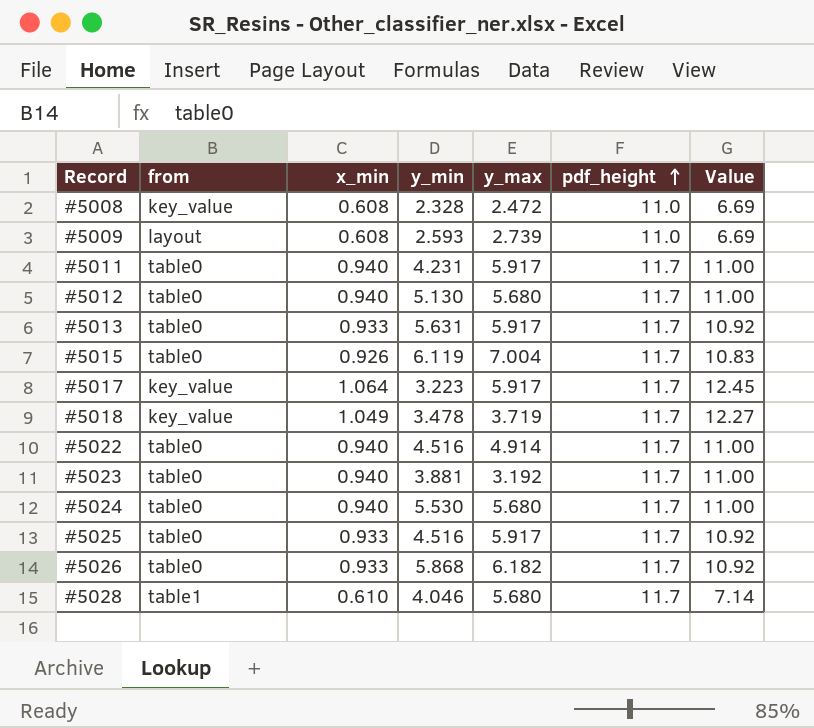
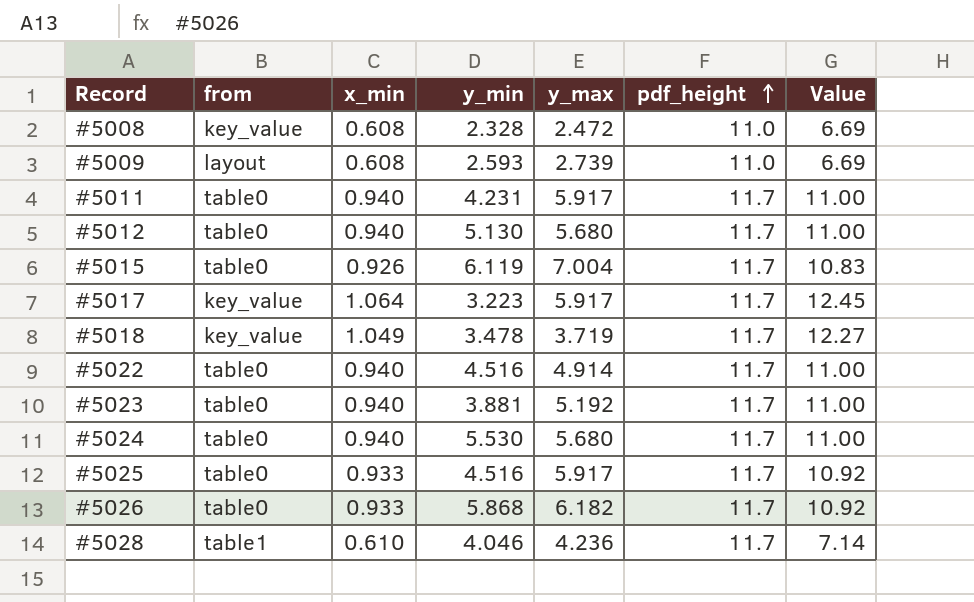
row #5013: table0 | 0.933 | 5.631 | 5.917 | 11.7 | 10.92 -> none
#5023 | y_max: 3.192 -> 5.192
#5028 | y_max: 5.680 -> 4.236

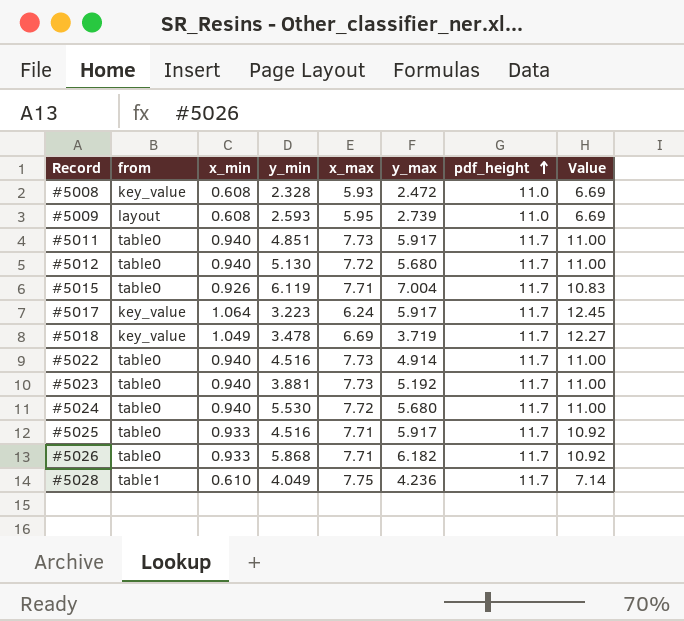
column x_max | position: none -> 5
#5011 | y_min: 4.231 -> 4.851
#5028 | y_min: 4.046 -> 4.049

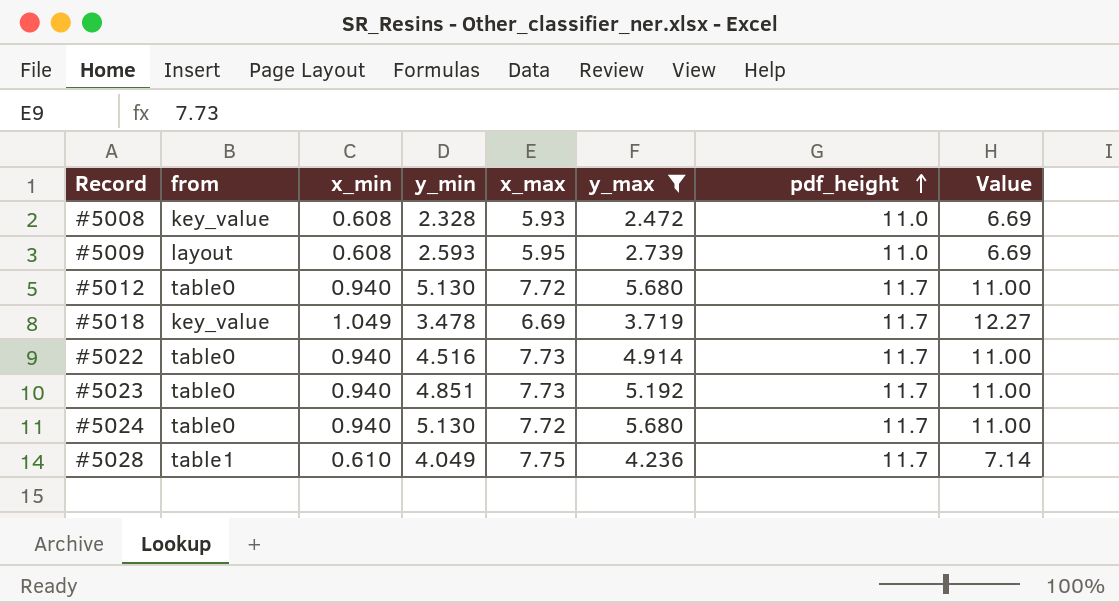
filter: none -> y_max <= 5.680
#5023 | y_min: 3.881 -> 4.851
#5024 | y_min: 5.530 -> 5.130

